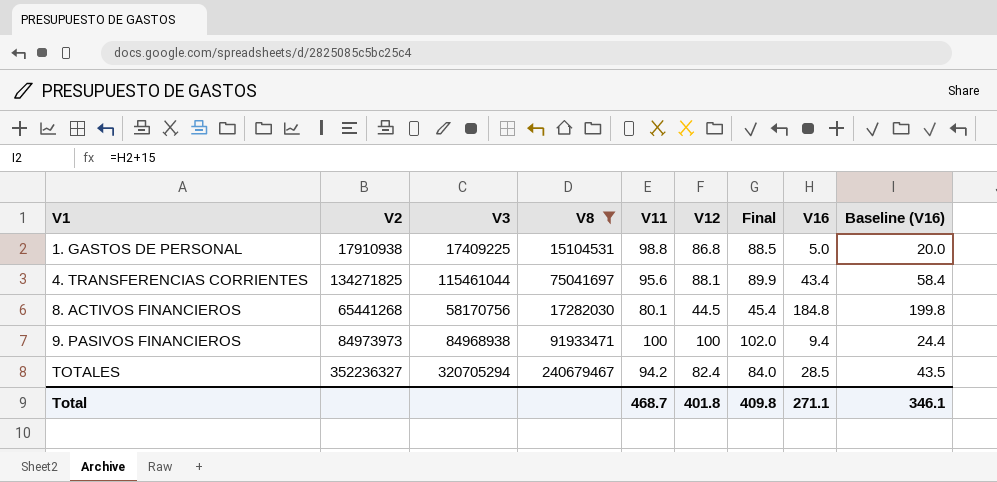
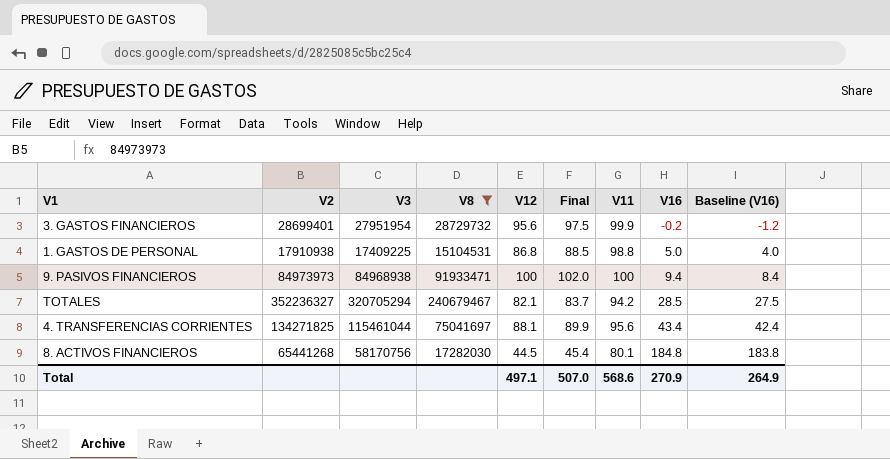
row order: V1 ascending -> V16 ascending
column V11 | position: 5 -> 7
column Baseline (V16) | formula: [V16] + 15 -> [V16] - 1
row 3. GASTOS FINANCIEROS: none -> 28699401 | 27951954 | 28729732 | 95.6 | 97.5 | 99.9 | -0.2 | -1.2
TOTALES | V12: 82.4 -> 82.1
TOTALES | Final: 84.0 -> 83.7
Total | V12: 401.8 -> 497.1
Total | Final: 409.8 -> 507.0
Total | V11: 468.7 -> 568.6
Total | V16: 271.1 -> 270.9
Total | Baseline (V16): 346.1 -> 264.9

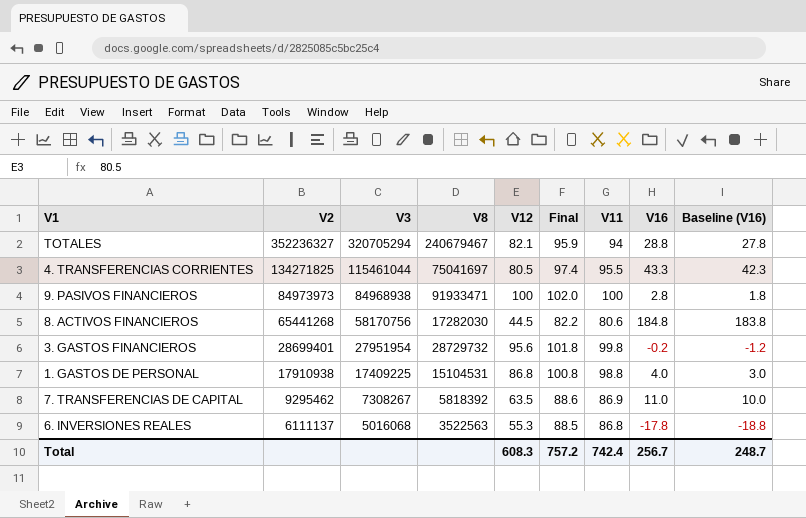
filter: V8 >= 15104531 -> none
row order: V16 ascending -> V2 descending
column Final | formula: [V12] * 1.02 -> [V11] * 1.02
TOTALES | V11: 94.2 -> 94
TOTALES | V16: 28.5 -> 28.8
TOTALES | Baseline (V16): 27.5 -> 27.8
4. TRANSFERENCIAS CORRIENTES | V12: 88.1 -> 80.5
4. TRANSFERENCIAS CORRIENTES | V11: 95.6 -> 95.5
4. TRANSFERENCIAS CORRIENTES | V16: 43.4 -> 43.3
4. TRANSFERENCIAS CORRIENTES | Baseline (V16): 42.4 -> 42.3
9. PASIVOS FINANCIEROS | V16: 9.4 -> 2.8
9. PASIVOS FINANCIEROS | Baseline (V16): 8.4 -> 1.8
8. ACTIVOS FINANCIEROS | V11: 80.1 -> 80.6
3. GASTOS FINANCIEROS | V11: 99.9 -> 99.8
1. GASTOS DE PERSONAL | V16: 5.0 -> 4.0
1. GASTOS DE PERSONAL | Baseline (V16): 4.0 -> 3.0
Total | V12: 497.1 -> 608.3
Total | Final: 507.0 -> 757.2
Total | V11: 568.6 -> 742.4
Total | V16: 270.9 -> 256.7
Total | Baseline (V16): 264.9 -> 248.7

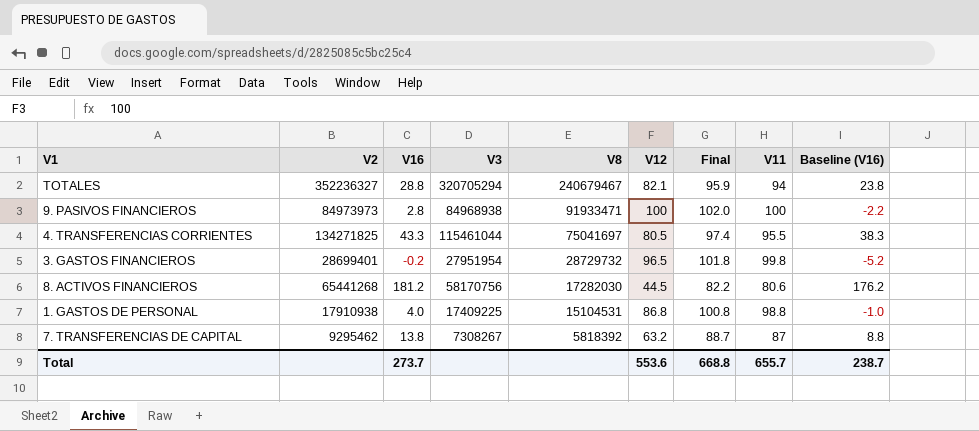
row order: V2 descending -> V8 descending
column V16 | position: 8 -> 3
column Baseline (V16) | formula: [V16] - 1 -> [V16] - 5
row 6. INVERSIONES REALES: 6111137 | 5016068 | 3522563 | 55.3 | 88.5 | 86.8 | -17.8 | -18.8 -> none
3. GASTOS FINANCIEROS | V12: 95.6 -> 96.5
8. ACTIVOS FINANCIEROS | V16: 184.8 -> 181.2
7. TRANSFERENCIAS DE CAPITAL | V16: 11.0 -> 13.8
7. TRANSFERENCIAS DE CAPITAL | V12: 63.5 -> 63.2
7. TRANSFERENCIAS DE CAPITAL | Final: 88.6 -> 88.7
7. TRANSFERENCIAS DE CAPITAL | V11: 86.9 -> 87
Total | V16: 256.7 -> 273.7
Total | V12: 608.3 -> 553.6
Total | Final: 757.2 -> 668.8
Total | V11: 742.4 -> 655.7
Total | Baseline (V16): 248.7 -> 238.7

